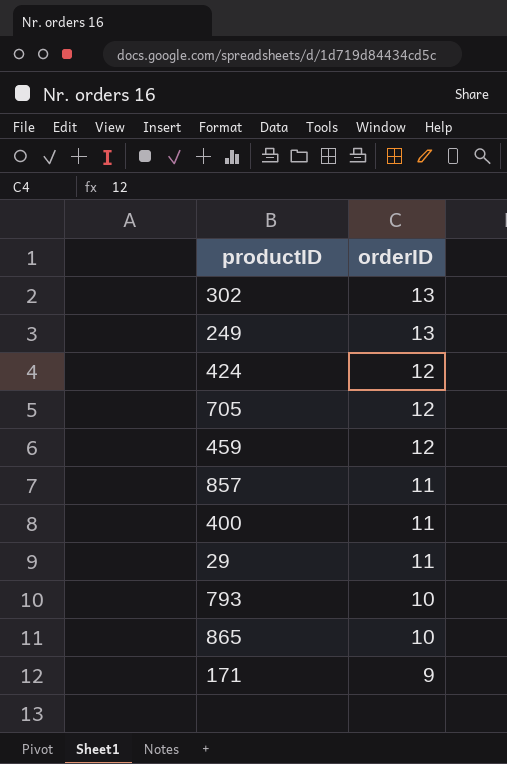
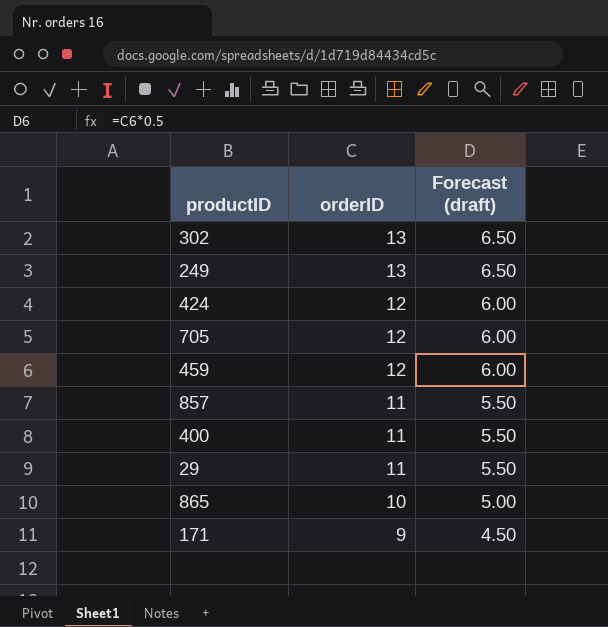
column Forecast (draft) | formula: none -> [orderID] * 0.5
row 793: 10 -> none

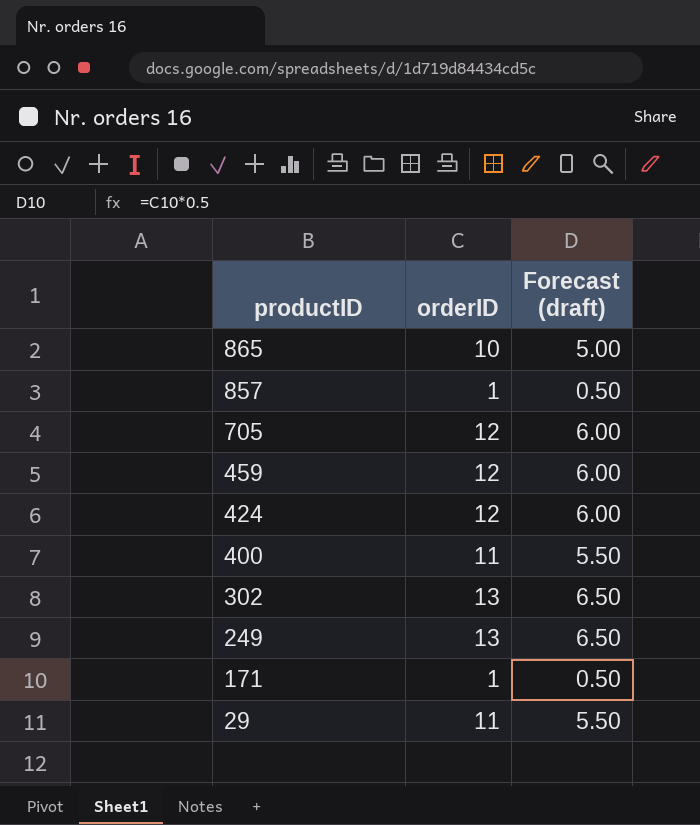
row order: orderID descending -> productID descending
857 | orderID: 11 -> 1
857 | Forecast (draft): 5.50 -> 0.50
171 | orderID: 9 -> 1
171 | Forecast (draft): 4.50 -> 0.50

